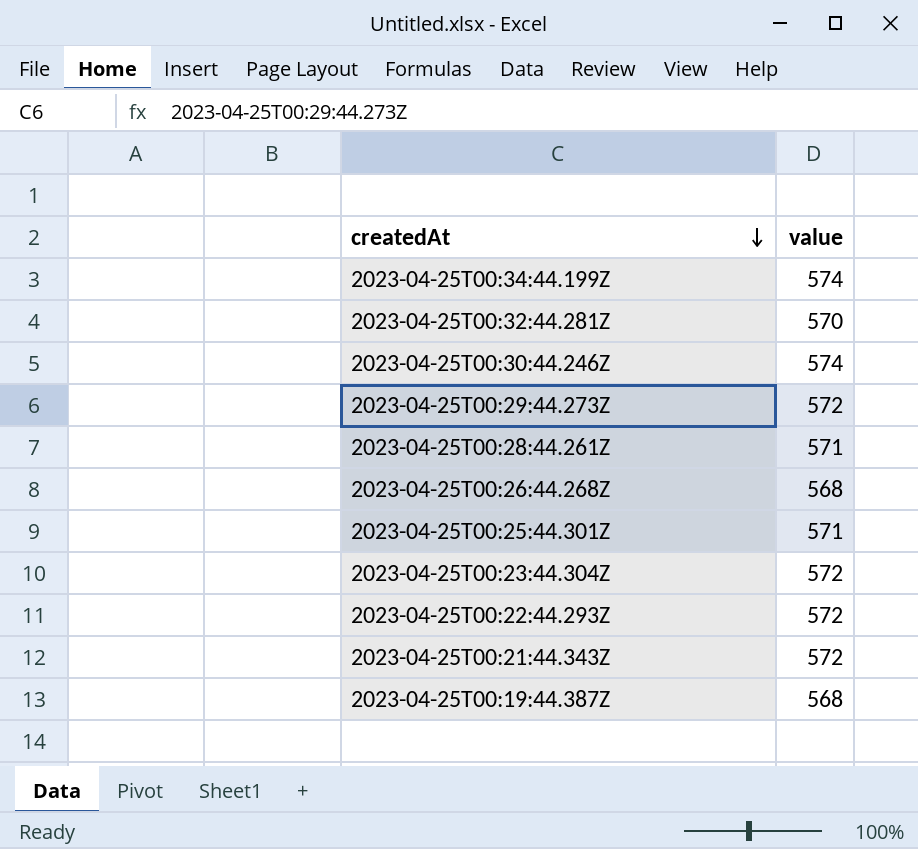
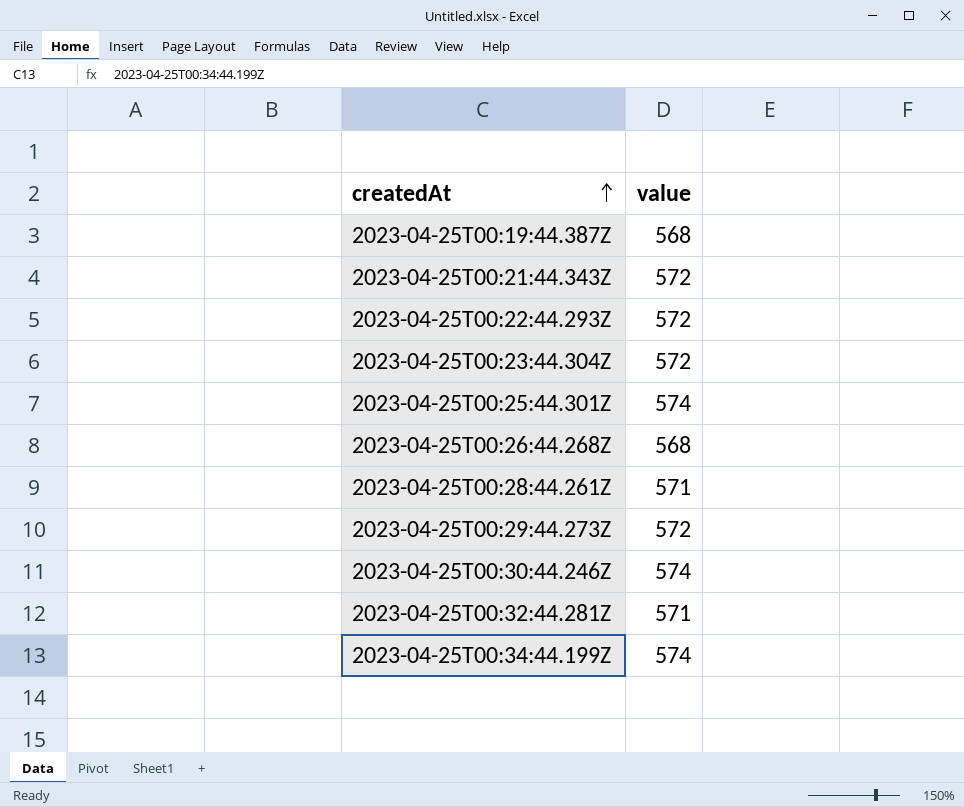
row order: createdAt descending -> createdAt ascending
2023-04-25T00:25:44.301Z | value: 571 -> 574
2023-04-25T00:32:44.281Z | value: 570 -> 571

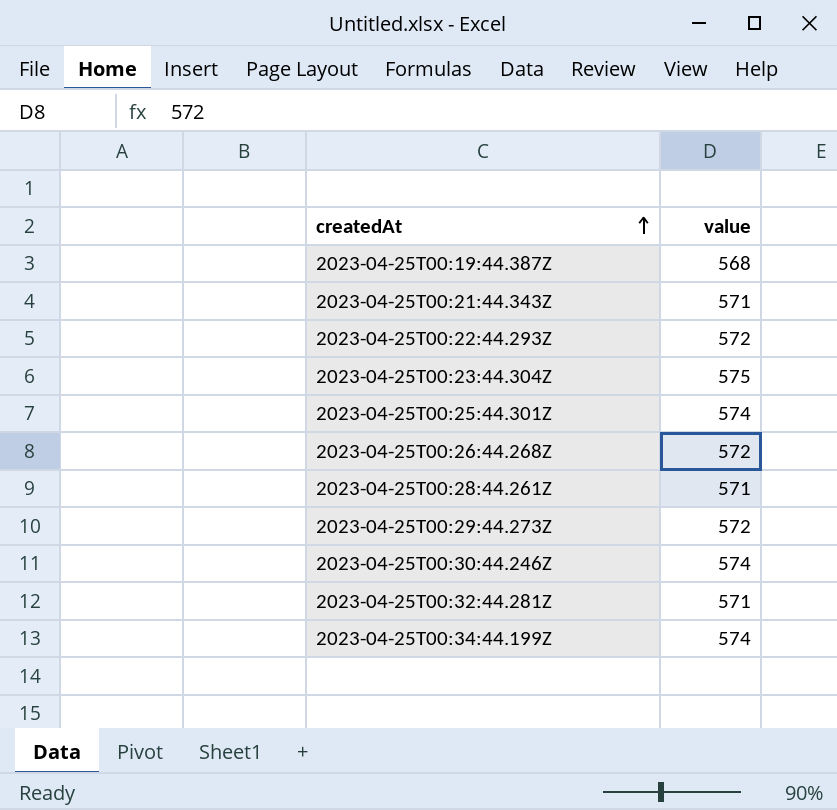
2023-04-25T00:21:44.343Z | value: 572 -> 571
2023-04-25T00:23:44.304Z | value: 572 -> 575
2023-04-25T00:26:44.268Z | value: 568 -> 572

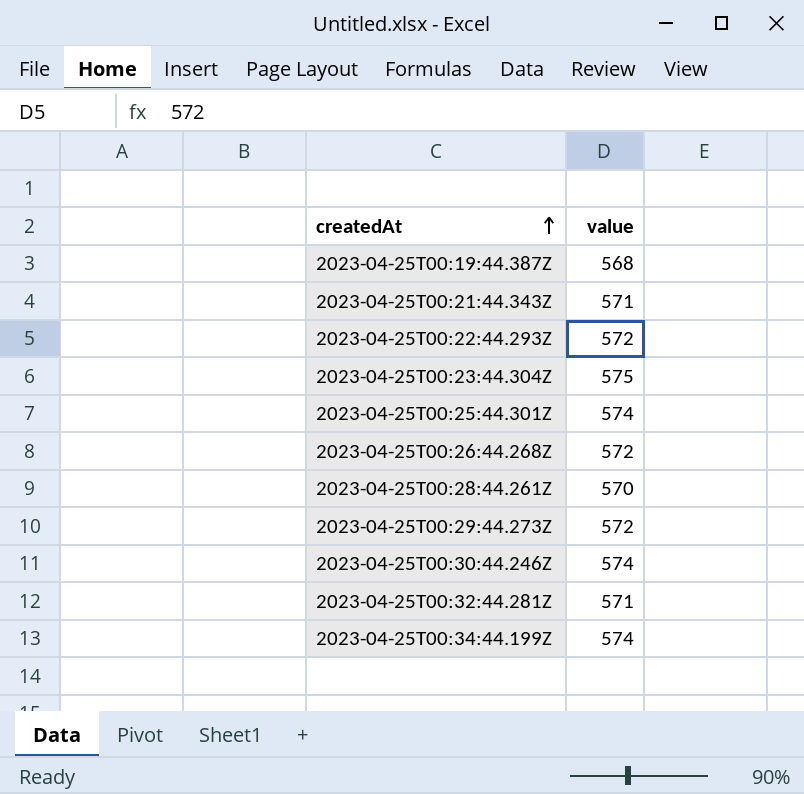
2023-04-25T00:28:44.261Z | value: 571 -> 570

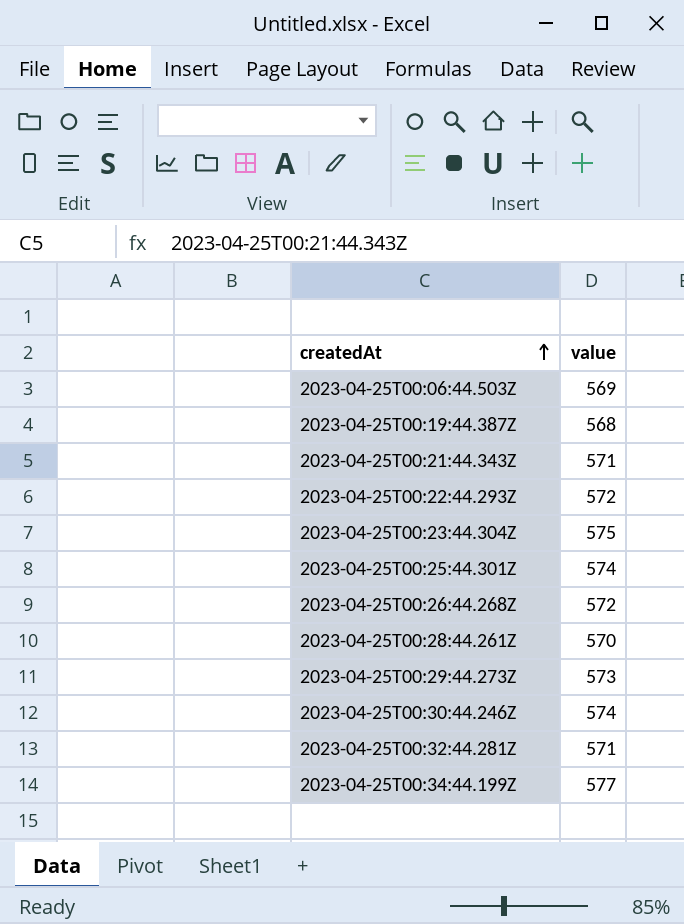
row 2023-04-25T00:06:44.503Z: none -> 569
2023-04-25T00:29:44.273Z | value: 572 -> 573
2023-04-25T00:34:44.199Z | value: 574 -> 577

